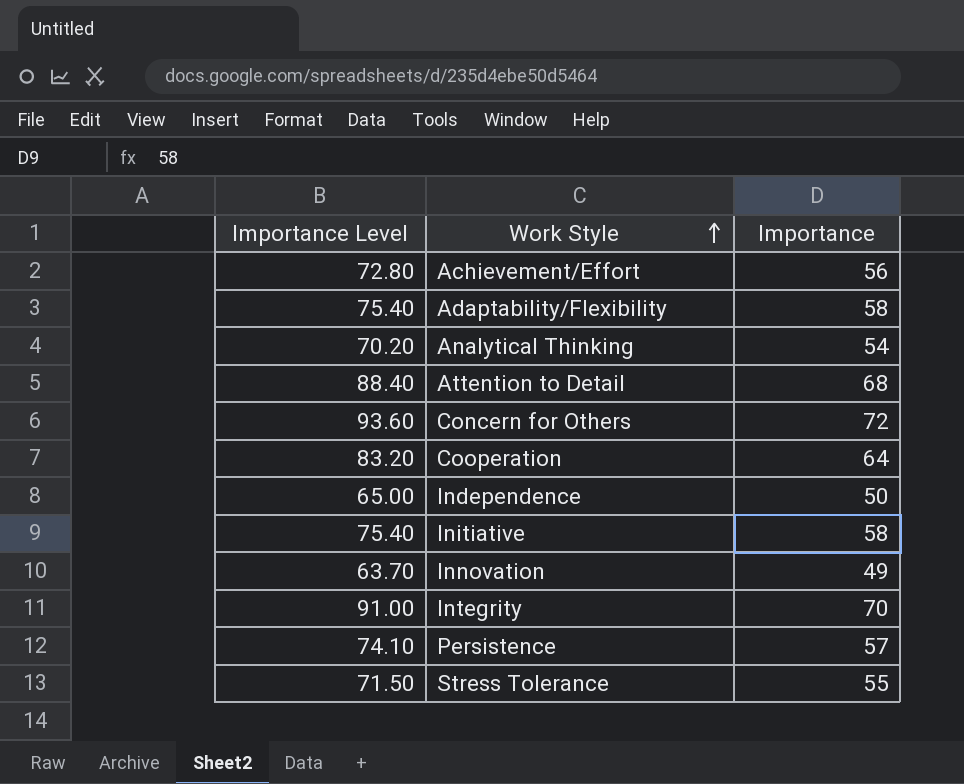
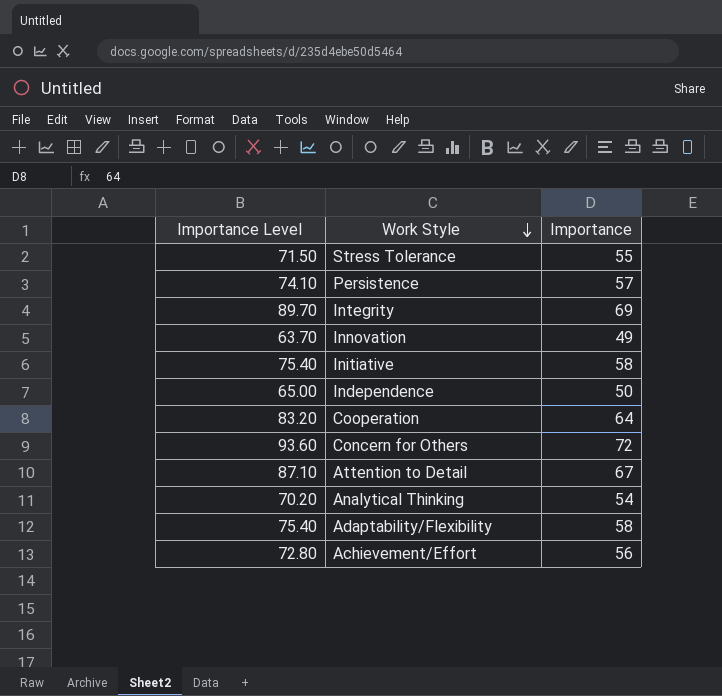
row order: Work Style ascending -> Work Style descending
Integrity | Importance Level: 91.00 -> 89.70
Integrity | Importance: 70 -> 69
Attention to Detail | Importance Level: 88.40 -> 87.10
Attention to Detail | Importance: 68 -> 67

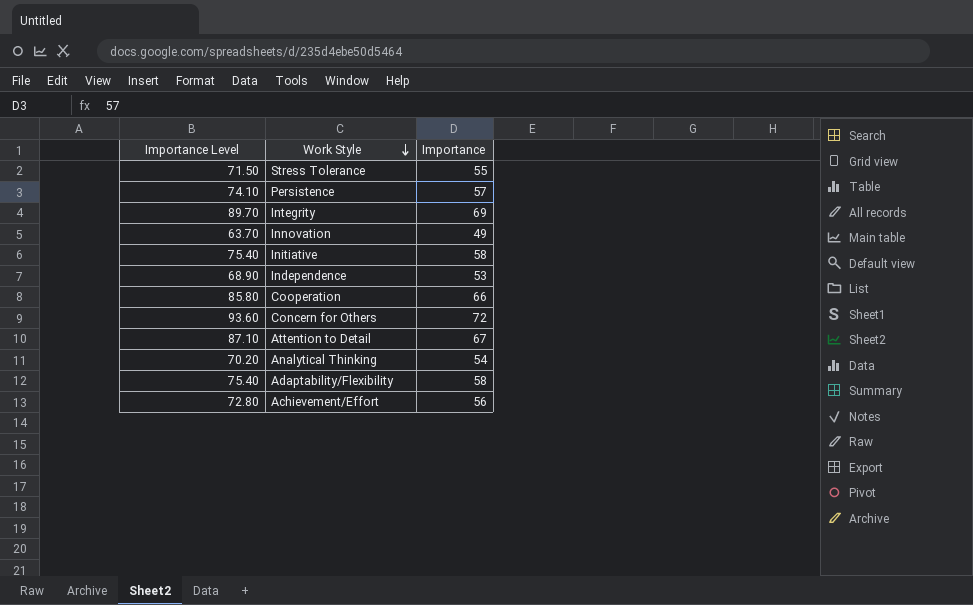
Independence | Importance Level: 65.00 -> 68.90
Independence | Importance: 50 -> 53
Cooperation | Importance Level: 83.20 -> 85.80
Cooperation | Importance: 64 -> 66

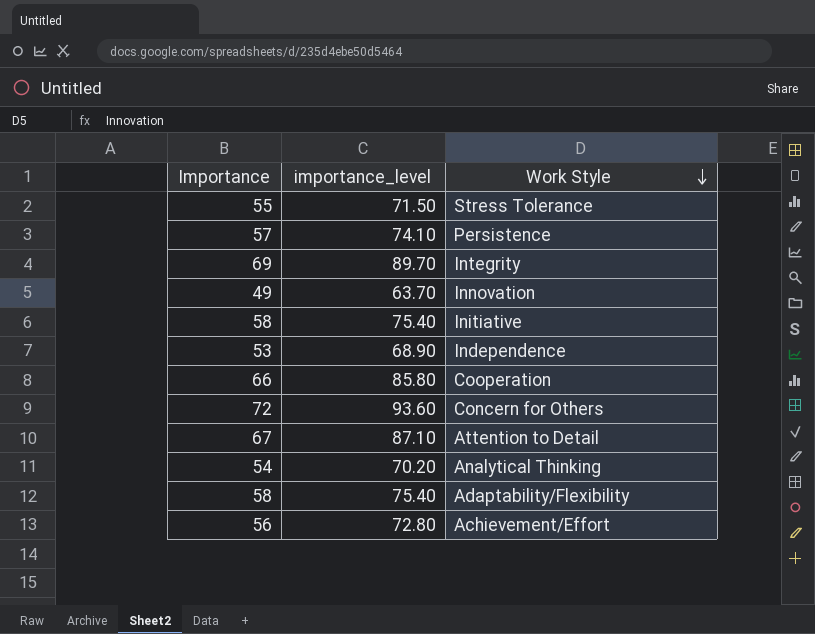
column Importance | position: 3 -> 1
column name: Importance Level -> importance_level

